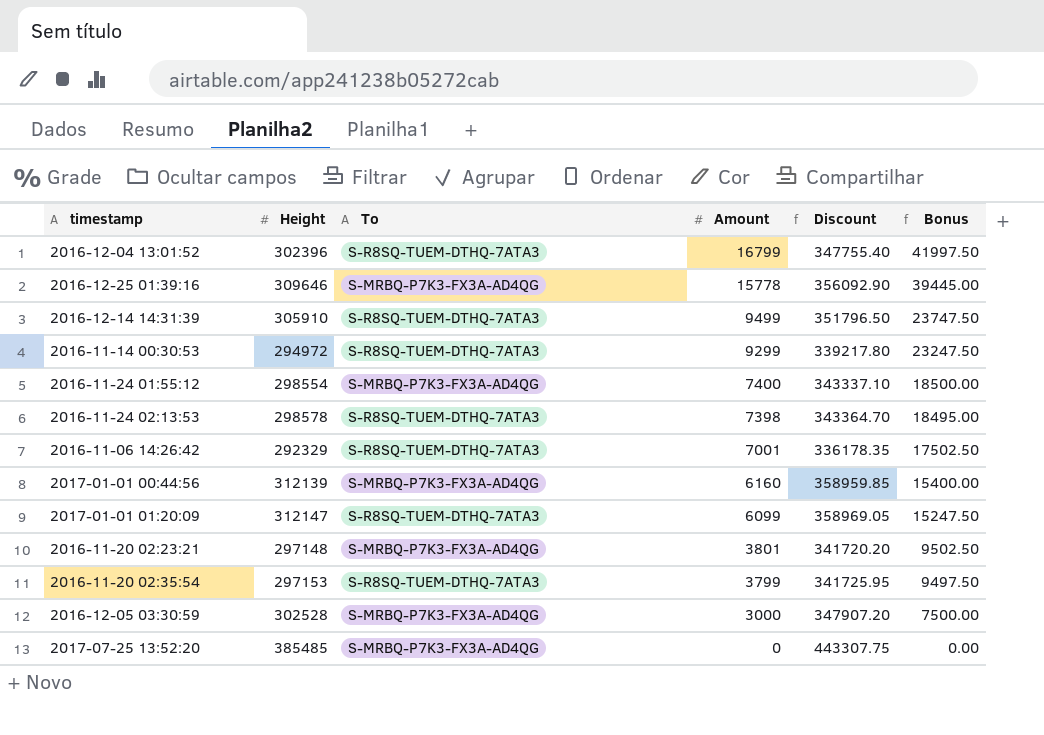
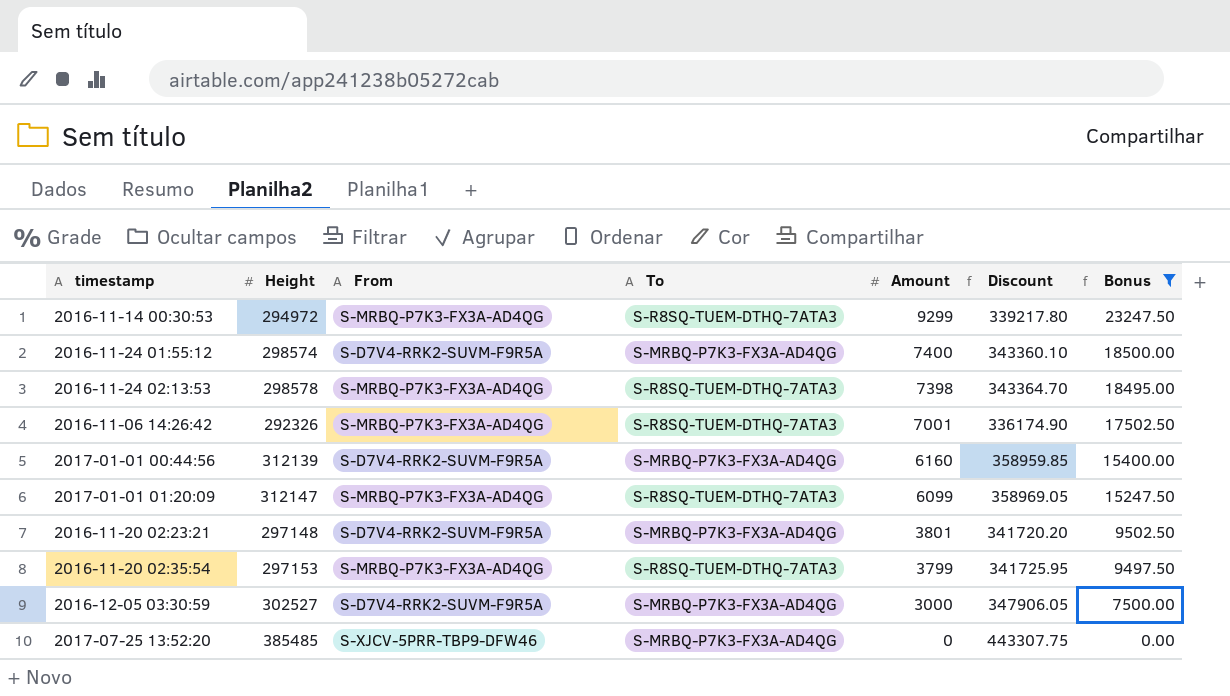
filter: none -> Bonus <= 23247.50
column From | position: none -> 3
2016-11-24 01:55:12 | Height: 298554 -> 298574
2016-11-24 01:55:12 | Discount: 343337.10 -> 343360.10
2016-11-06 14:26:42 | Height: 292329 -> 292326
2016-11-06 14:26:42 | Discount: 336178.35 -> 336174.90
2016-12-05 03:30:59 | Height: 302528 -> 302527
2016-12-05 03:30:59 | Discount: 347907.20 -> 347906.05

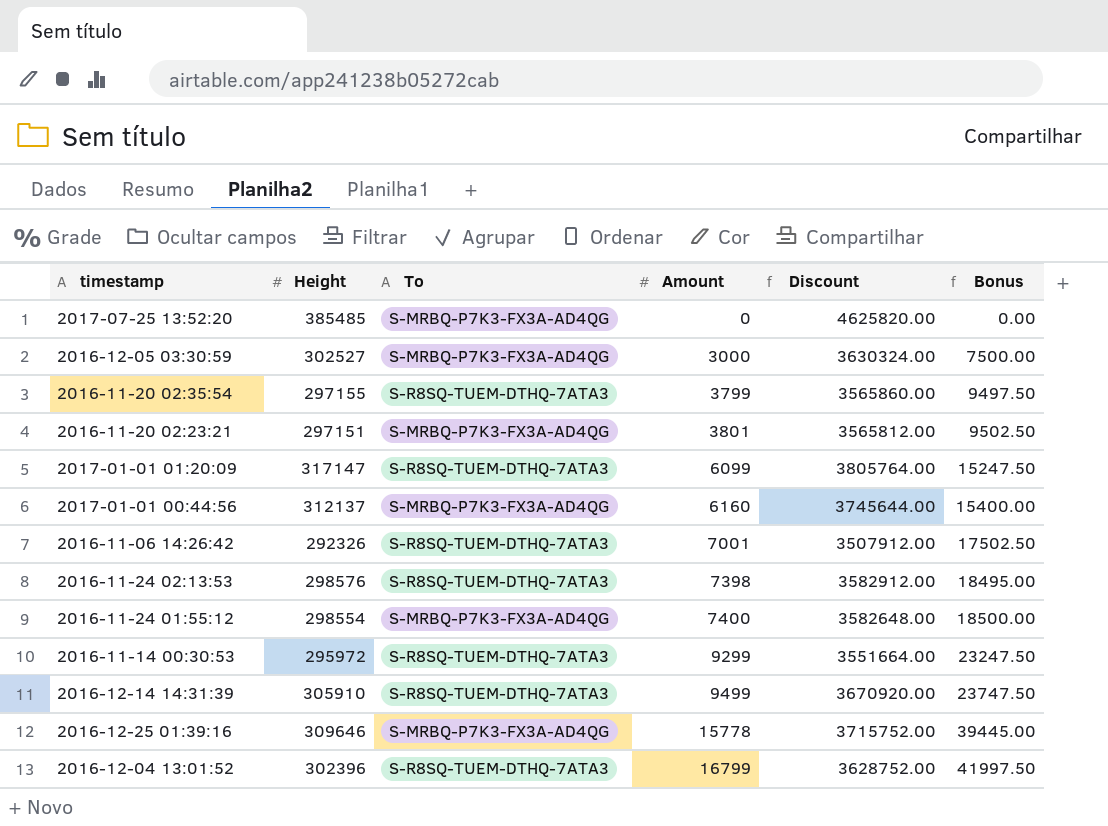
filter: Bonus <= 23247.50 -> none
row order: Amount descending -> Amount ascending
column From | position: 3 -> none
column Discount | formula: [Height] * 1.15 -> [Height] * 12
2016-11-20 02:35:54 | Height: 297153 -> 297155
2016-11-20 02:23:21 | Height: 297148 -> 297151
2017-01-01 01:20:09 | Height: 312147 -> 317147
2017-01-01 00:44:56 | Height: 312139 -> 312137
2016-11-24 02:13:53 | Height: 298578 -> 298576
2016-11-24 01:55:12 | Height: 298574 -> 298554
2016-11-14 00:30:53 | Height: 294972 -> 295972

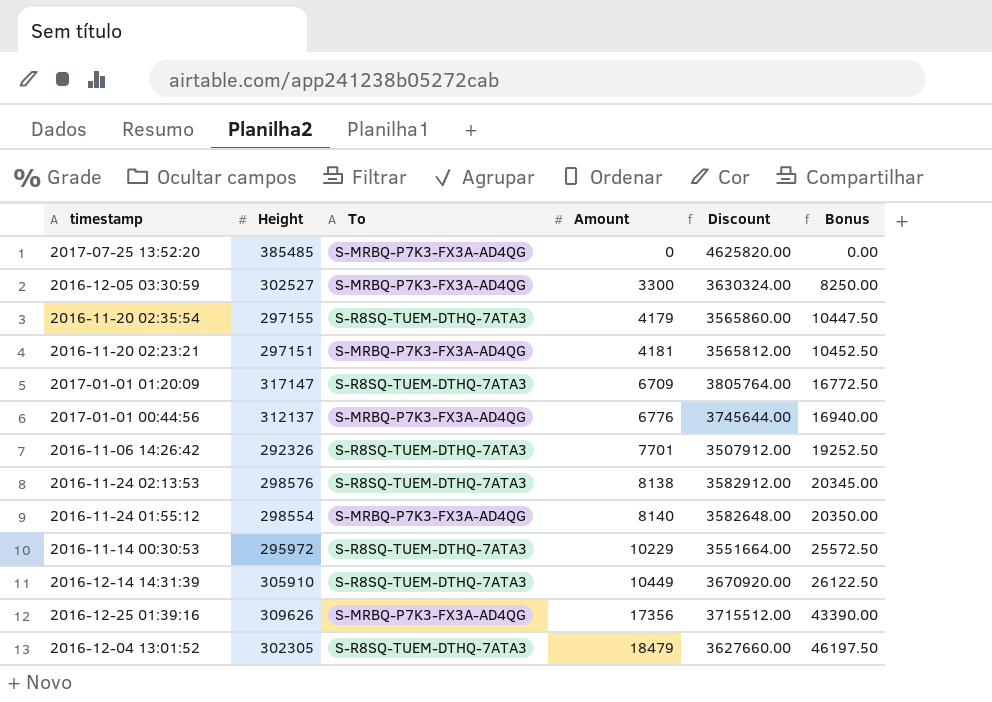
2016-12-05 03:30:59 | Amount: 3000 -> 3300
2016-12-05 03:30:59 | Bonus: 7500.00 -> 8250.00
2016-11-20 02:35:54 | Amount: 3799 -> 4179
2016-11-20 02:35:54 | Bonus: 9497.50 -> 10447.50
2016-11-20 02:23:21 | Amount: 3801 -> 4181
2016-11-20 02:23:21 | Bonus: 9502.50 -> 10452.50
2017-01-01 01:20:09 | Amount: 6099 -> 6709
2017-01-01 01:20:09 | Bonus: 15247.50 -> 16772.50
2017-01-01 00:44:56 | Amount: 6160 -> 6776
2017-01-01 00:44:56 | Bonus: 15400.00 -> 16940.00
2016-11-06 14:26:42 | Amount: 7001 -> 7701
2016-11-06 14:26:42 | Bonus: 17502.50 -> 19252.50
2016-11-24 02:13:53 | Amount: 7398 -> 8138
2016-11-24 02:13:53 | Bonus: 18495.00 -> 20345.00
2016-11-24 01:55:12 | Amount: 7400 -> 8140
2016-11-24 01:55:12 | Bonus: 18500.00 -> 20350.00
2016-11-14 00:30:53 | Amount: 9299 -> 10229
2016-11-14 00:30:53 | Bonus: 23247.50 -> 25572.50
2016-12-14 14:31:39 | Amount: 9499 -> 10449
2016-12-14 14:31:39 | Bonus: 23747.50 -> 26122.50
2016-12-25 01:39:16 | Height: 309646 -> 309626
2016-12-25 01:39:16 | Amount: 15778 -> 17356
2016-12-25 01:39:16 | Discount: 3715752.00 -> 3715512.00
2016-12-25 01:39:16 | Bonus: 39445.00 -> 43390.00
2016-12-04 13:01:52 | Height: 302396 -> 302305
2016-12-04 13:01:52 | Amount: 16799 -> 18479
2016-12-04 13:01:52 | Discount: 3628752.00 -> 3627660.00
2016-12-04 13:01:52 | Bonus: 41997.50 -> 46197.50

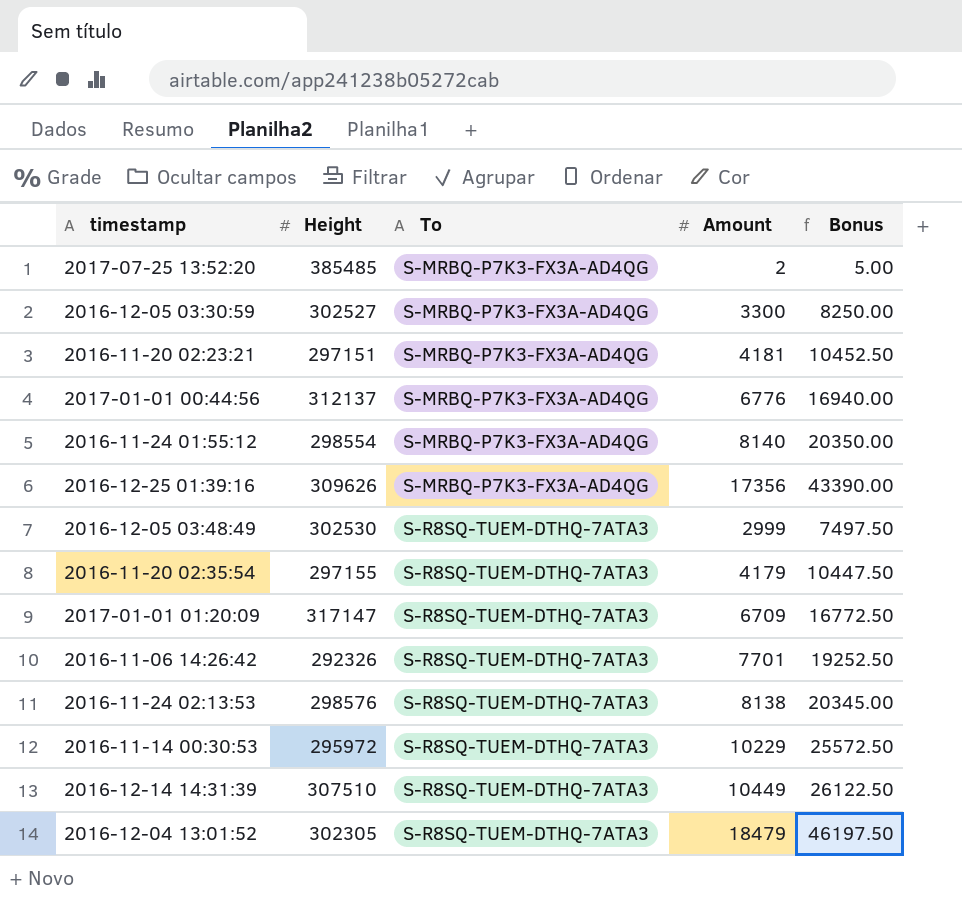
row order: Amount ascending -> To ascending
column Discount | formula: [Height] * 12 -> none
2017-07-25 13:52:20 | Amount: 0 -> 2
2017-07-25 13:52:20 | Bonus: 0.00 -> 5.00
row 2016-12-05 03:48:49: none -> 302530 | S-R8SQ-TUEM-DTHQ-7ATA3 | 2999 | 7497.50
2016-12-14 14:31:39 | Height: 305910 -> 307510

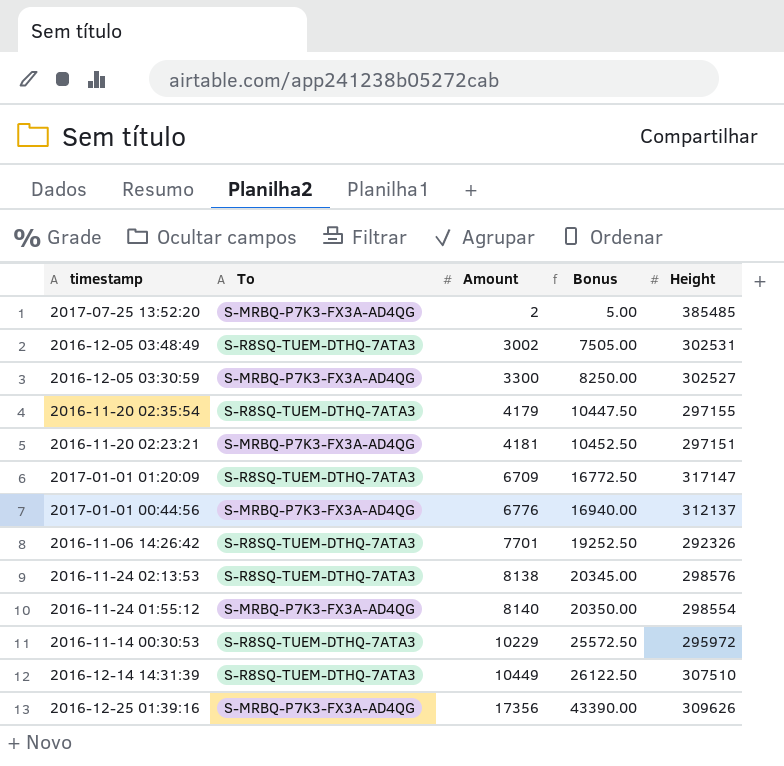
row order: To ascending -> Amount ascending
column Height | position: 2 -> 5
row 2016-12-04 13:01:52: 302305 | S-R8SQ-TUEM-DTHQ-7ATA3 | 18479 | 46197.50 -> none
2016-12-05 03:48:49 | Amount: 2999 -> 3002
2016-12-05 03:48:49 | Bonus: 7497.50 -> 7505.00
2016-12-05 03:48:49 | Height: 302530 -> 302531

